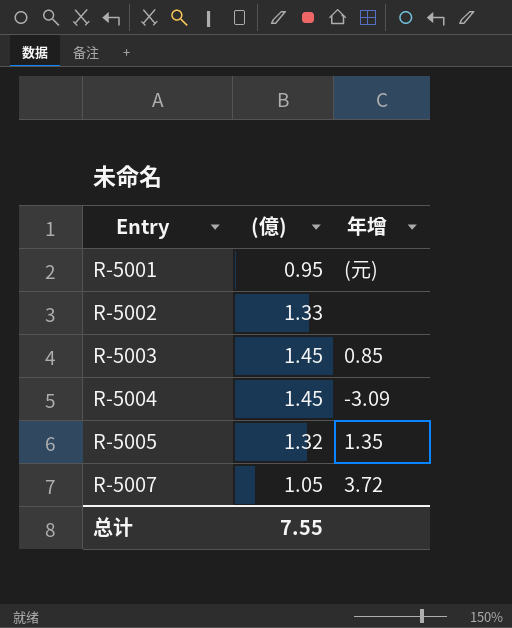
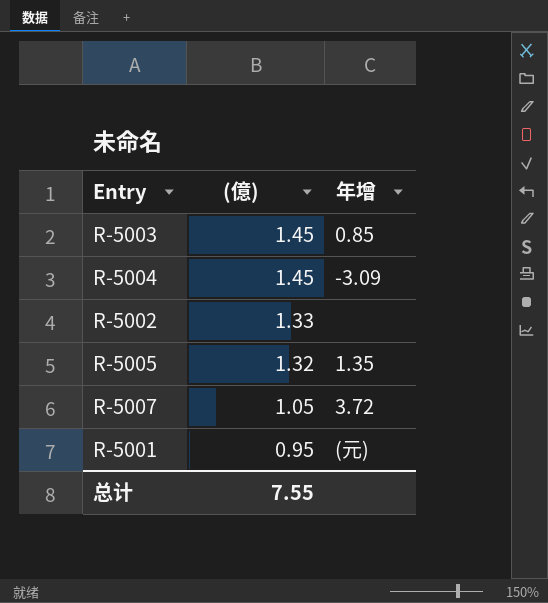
row order: Entry ascending -> (億) descending

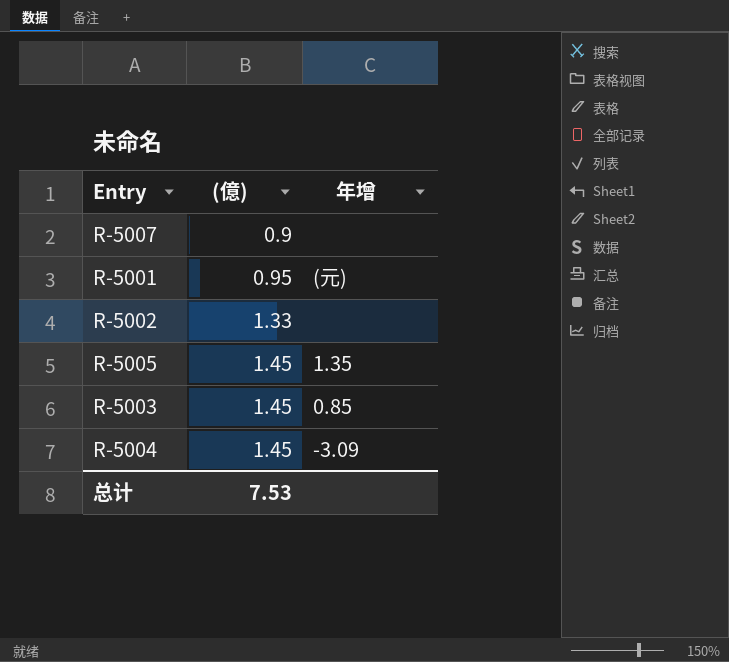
row order: (億) descending -> (億) ascending
R-5007 | (億): 1.05 -> 0.9
R-5007 | 年增: 3.72 -> none
R-5005 | (億): 1.32 -> 1.45
总计 | (億): 7.55 -> 7.53

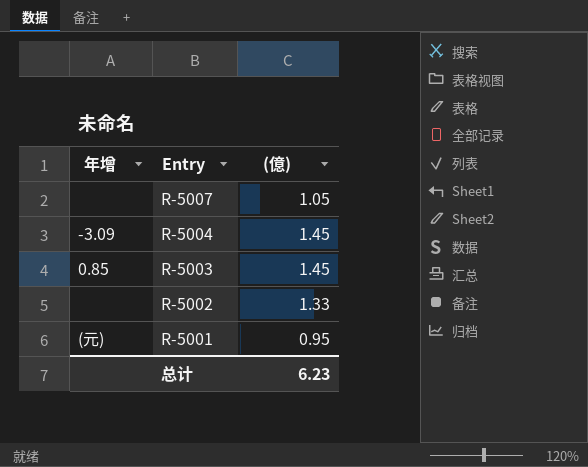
row order: (億) ascending -> Entry descending
column 年增 | position: 3 -> 1
row R-5005: 1.45 | 1.35 -> none
R-5007 | (億): 0.9 -> 1.05
总计 | (億): 7.53 -> 6.23

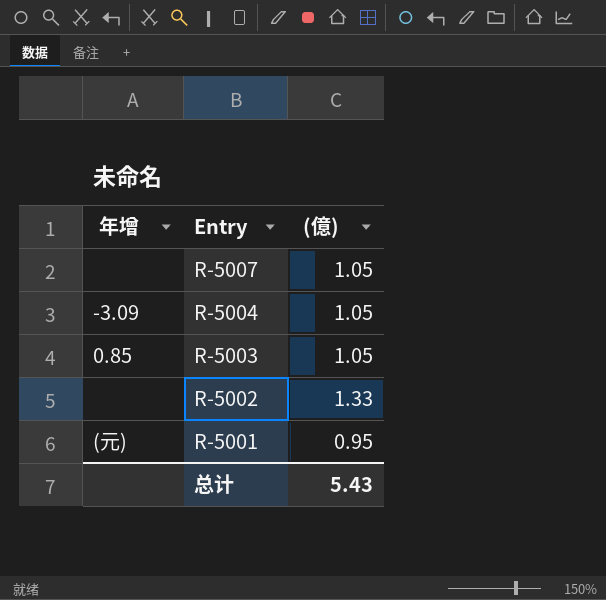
R-5004 | (億): 1.45 -> 1.05
R-5003 | (億): 1.45 -> 1.05
总计 | (億): 6.23 -> 5.43

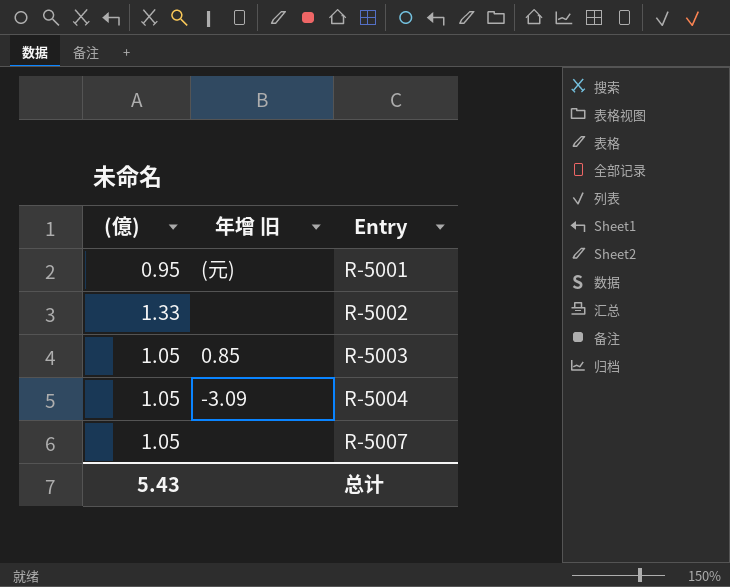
row order: Entry descending -> Entry ascending
column (億) | position: 3 -> 1
column name: 年增 -> 年增 旧

